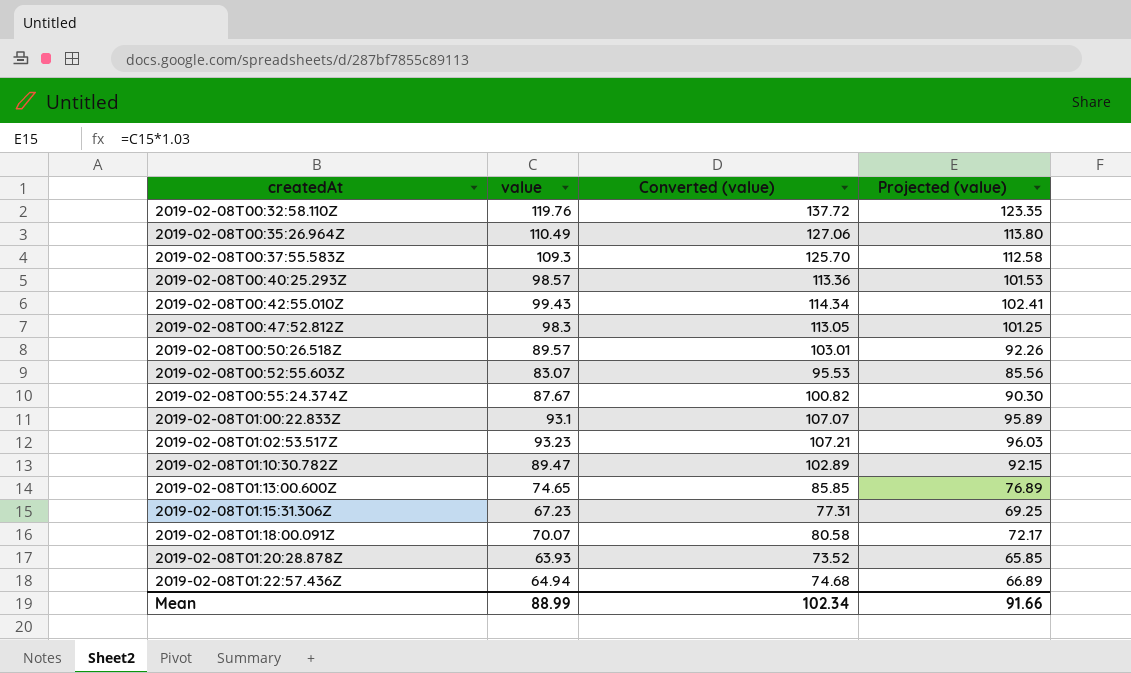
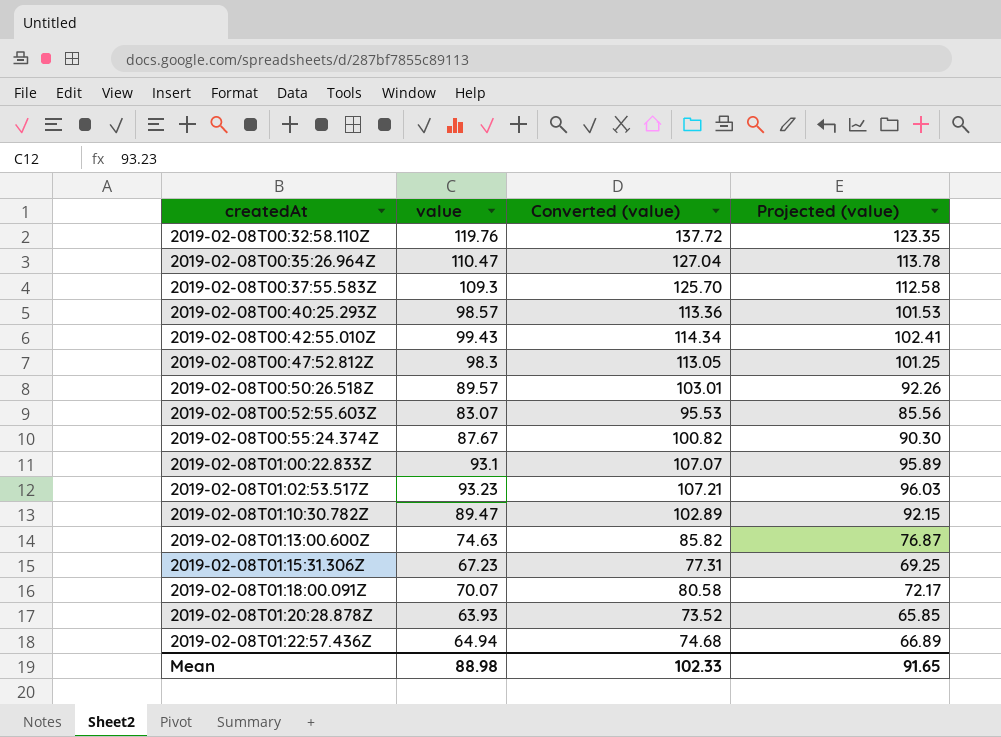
2019-02-08T00:35:26.964Z | value: 110.49 -> 110.47
2019-02-08T00:35:26.964Z | Converted (value): 127.06 -> 127.04
2019-02-08T00:35:26.964Z | Projected (value): 113.80 -> 113.78
2019-02-08T01:13:00.600Z | value: 74.65 -> 74.63
2019-02-08T01:13:00.600Z | Converted (value): 85.85 -> 85.82
2019-02-08T01:13:00.600Z | Projected (value): 76.89 -> 76.87
Mean | value: 88.99 -> 88.98
Mean | Converted (value): 102.34 -> 102.33
Mean | Projected (value): 91.66 -> 91.65

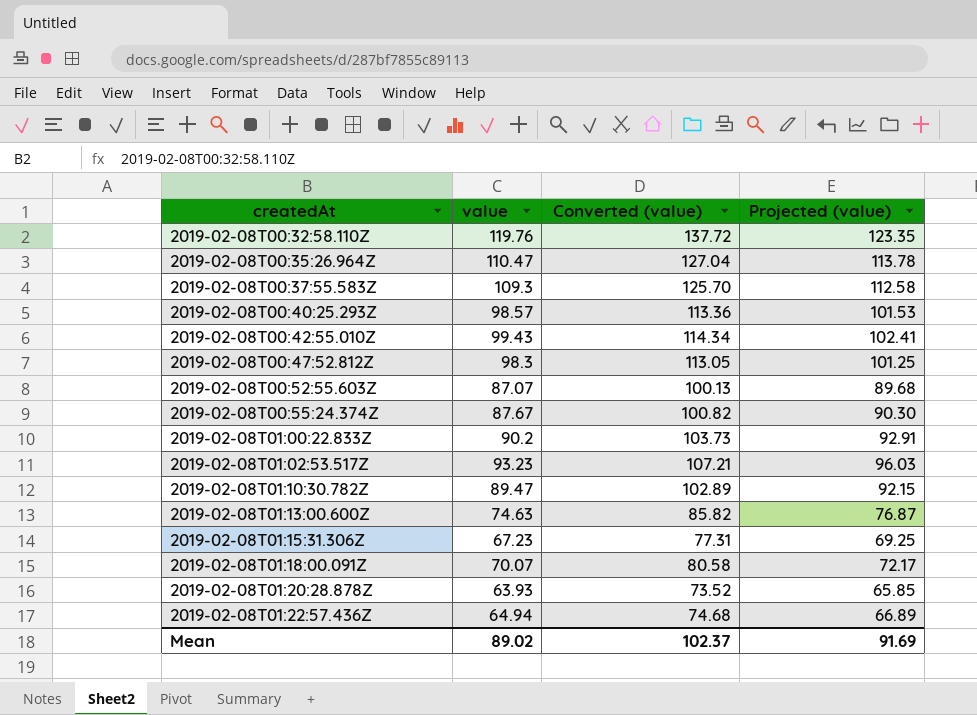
row 2019-02-08T00:50:26.518Z: 89.57 | 103.01 | 92.26 -> none
2019-02-08T00:52:55.603Z | value: 83.07 -> 87.07
2019-02-08T00:52:55.603Z | Converted (value): 95.53 -> 100.13
2019-02-08T00:52:55.603Z | Projected (value): 85.56 -> 89.68
2019-02-08T01:00:22.833Z | value: 93.1 -> 90.2
2019-02-08T01:00:22.833Z | Converted (value): 107.07 -> 103.73
2019-02-08T01:00:22.833Z | Projected (value): 95.89 -> 92.91
Mean | value: 88.98 -> 89.02
Mean | Converted (value): 102.33 -> 102.37
Mean | Projected (value): 91.65 -> 91.69

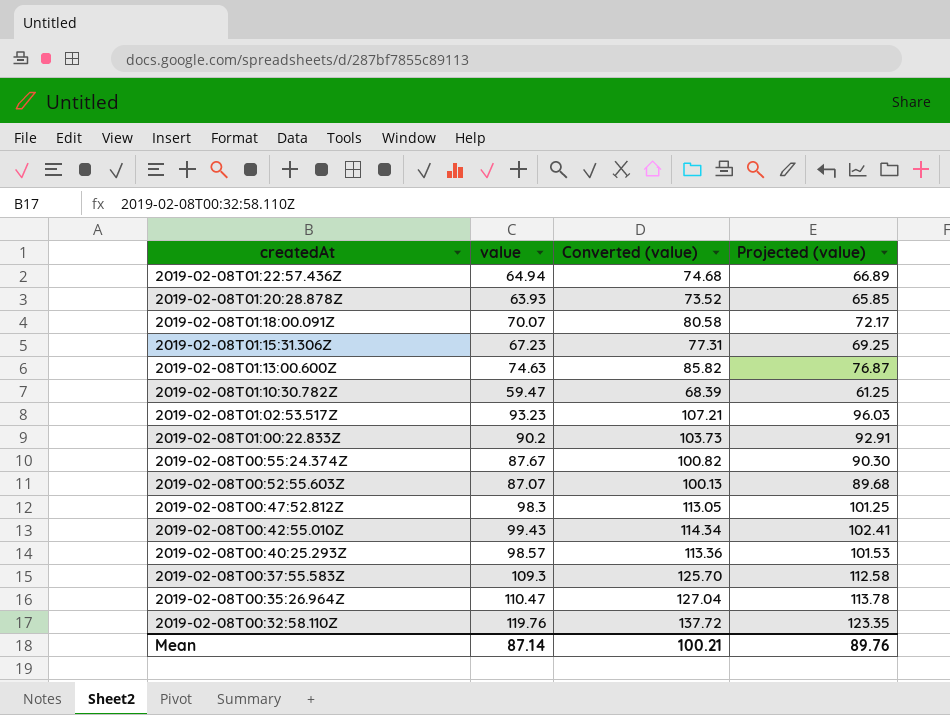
row order: createdAt ascending -> createdAt descending
2019-02-08T01:10:30.782Z | value: 89.47 -> 59.47
2019-02-08T01:10:30.782Z | Converted (value): 102.89 -> 68.39
2019-02-08T01:10:30.782Z | Projected (value): 92.15 -> 61.25
Mean | value: 89.02 -> 87.14
Mean | Converted (value): 102.37 -> 100.21
Mean | Projected (value): 91.69 -> 89.76

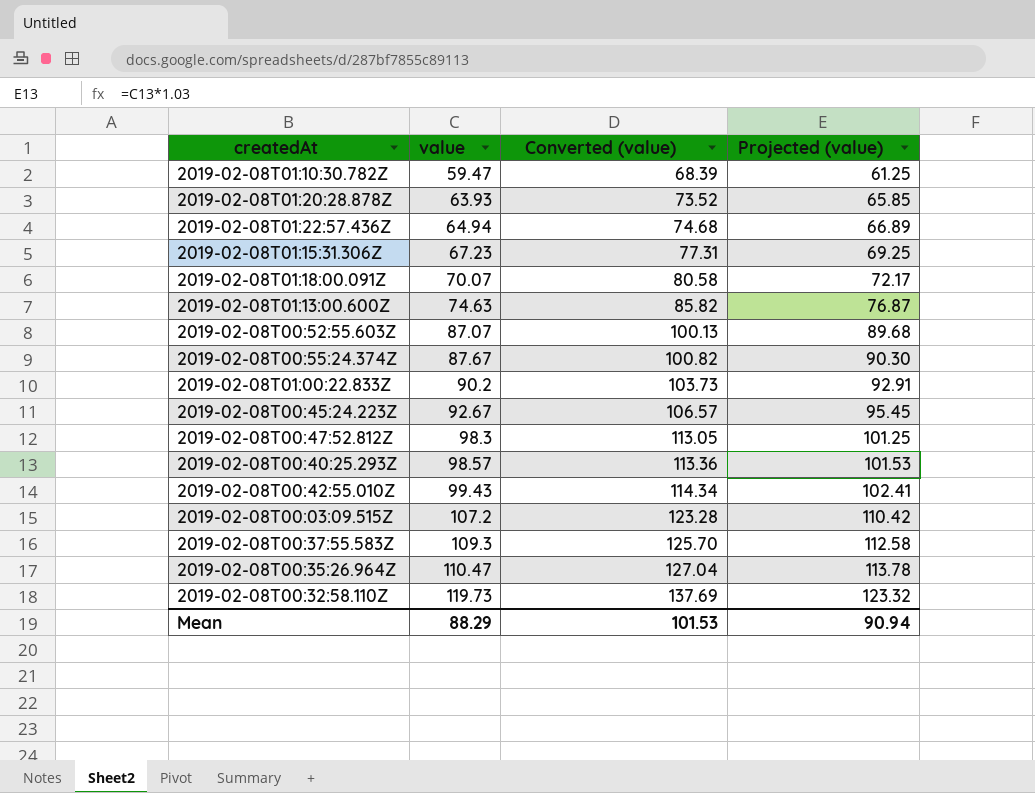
row order: createdAt descending -> value ascending
row 2019-02-08T01:02:53.517Z: 93.23 | 107.21 | 96.03 -> none
row 2019-02-08T00:45:24.223Z: none -> 92.67 | 106.57 | 95.45
row 2019-02-08T00:03:09.515Z: none -> 107.2 | 123.28 | 110.42
2019-02-08T00:32:58.110Z | value: 119.76 -> 119.73
2019-02-08T00:32:58.110Z | Converted (value): 137.72 -> 137.69
2019-02-08T00:32:58.110Z | Projected (value): 123.35 -> 123.32
Mean | value: 87.14 -> 88.29
Mean | Converted (value): 100.21 -> 101.53
Mean | Projected (value): 89.76 -> 90.94

